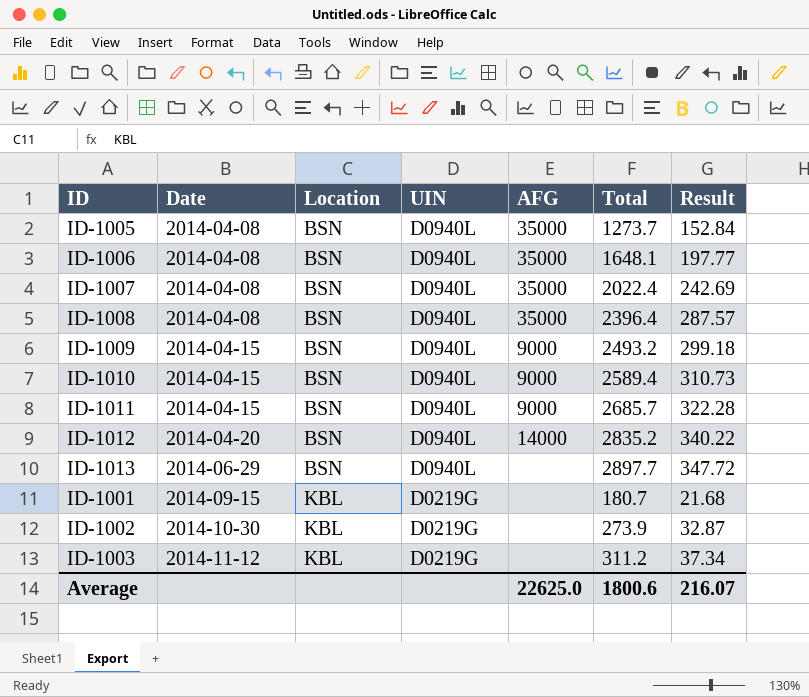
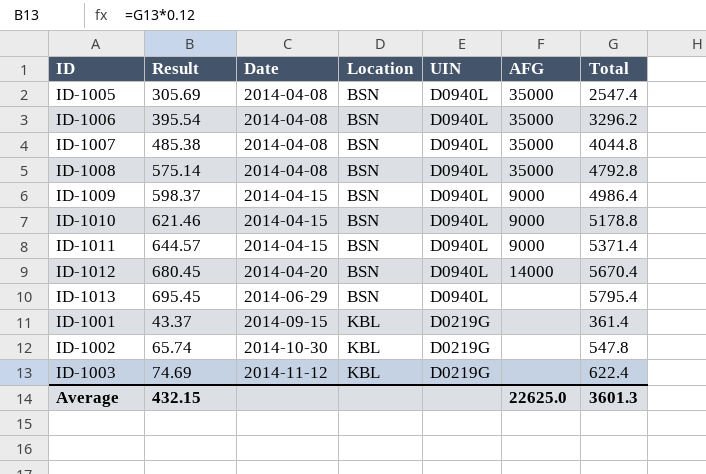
column Result | position: 7 -> 2
ID-1005 | Result: 152.84 -> 305.69
ID-1005 | Total: 1273.7 -> 2547.4
ID-1006 | Result: 197.77 -> 395.54
ID-1006 | Total: 1648.1 -> 3296.2
ID-1007 | Result: 242.69 -> 485.38
ID-1007 | Total: 2022.4 -> 4044.8
ID-1008 | Result: 287.57 -> 575.14
ID-1008 | Total: 2396.4 -> 4792.8
ID-1009 | Result: 299.18 -> 598.37
ID-1009 | Total: 2493.2 -> 4986.4
ID-1010 | Result: 310.73 -> 621.46
ID-1010 | Total: 2589.4 -> 5178.8
ID-1011 | Result: 322.28 -> 644.57
ID-1011 | Total: 2685.7 -> 5371.4
ID-1012 | Result: 340.22 -> 680.45
ID-1012 | Total: 2835.2 -> 5670.4
ID-1013 | Result: 347.72 -> 695.45
ID-1013 | Total: 2897.7 -> 5795.4
ID-1001 | Result: 21.68 -> 43.37
ID-1001 | Total: 180.7 -> 361.4
ID-1002 | Result: 32.87 -> 65.74
ID-1002 | Total: 273.9 -> 547.8
ID-1003 | Result: 37.34 -> 74.69
ID-1003 | Total: 311.2 -> 622.4
Average | Result: 216.07 -> 432.15
Average | Total: 1800.6 -> 3601.3

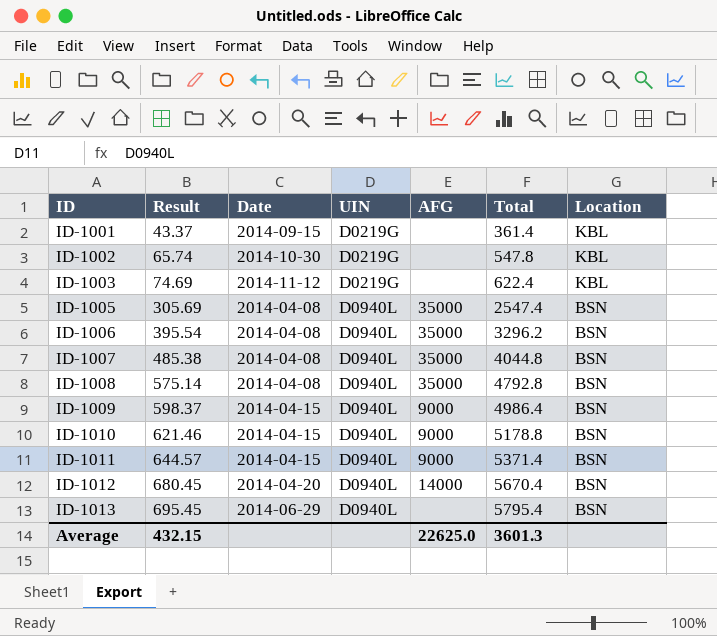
row order: Date ascending -> ID ascending
column Location | position: 4 -> 7

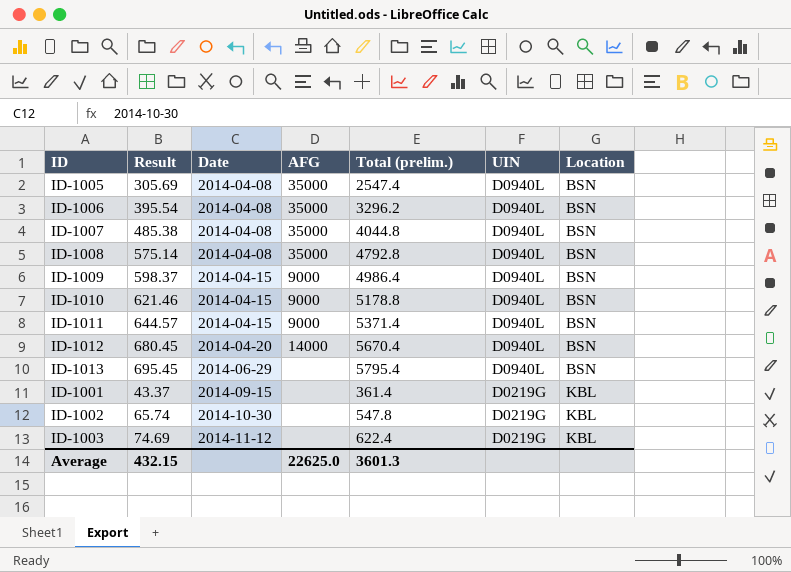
row order: ID ascending -> Date ascending
column name: Total -> Total (prelim.)
column UIN | position: 4 -> 6

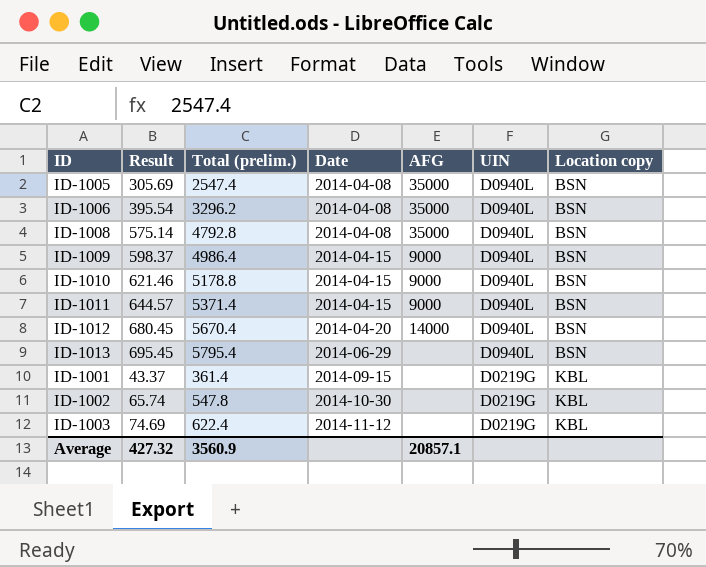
column Total (prelim.) | position: 5 -> 3
column name: Location -> Location copy
row ID-1007: 485.38 | 2014-04-08 | 35000 | 4044.8 | D0940L | BSN -> none
Average | Result: 432.15 -> 427.32
Average | Total (prelim.): 3601.3 -> 3560.9
Average | AFG: 22625.0 -> 20857.1

